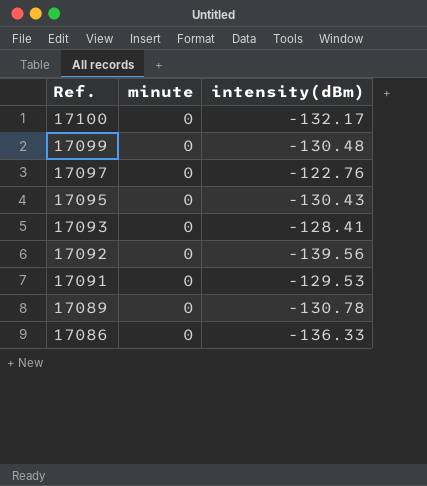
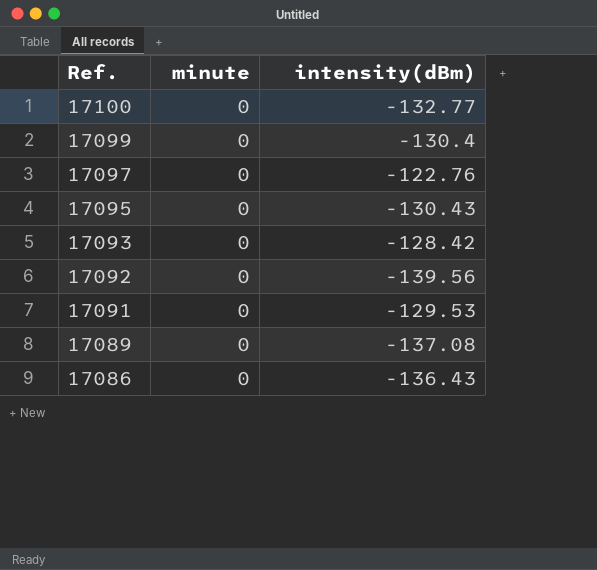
17100 | intensity(dBm): -132.17 -> -132.77
17099 | intensity(dBm): -130.48 -> -130.4
17093 | intensity(dBm): -128.41 -> -128.42
17089 | intensity(dBm): -130.78 -> -137.08
17086 | intensity(dBm): -136.33 -> -136.43

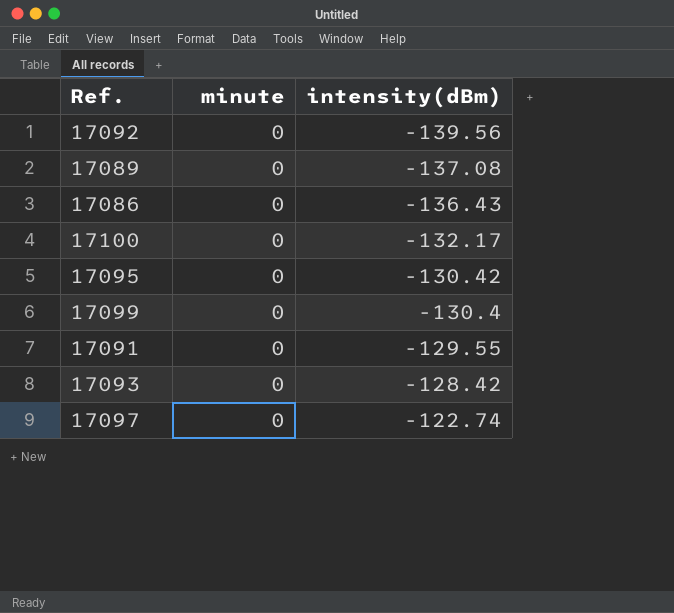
row order: Ref. descending -> intensity(dBm) ascending
17100 | intensity(dBm): -132.77 -> -132.17
17095 | intensity(dBm): -130.43 -> -130.42
17091 | intensity(dBm): -129.53 -> -129.55
17097 | intensity(dBm): -122.76 -> -122.74

